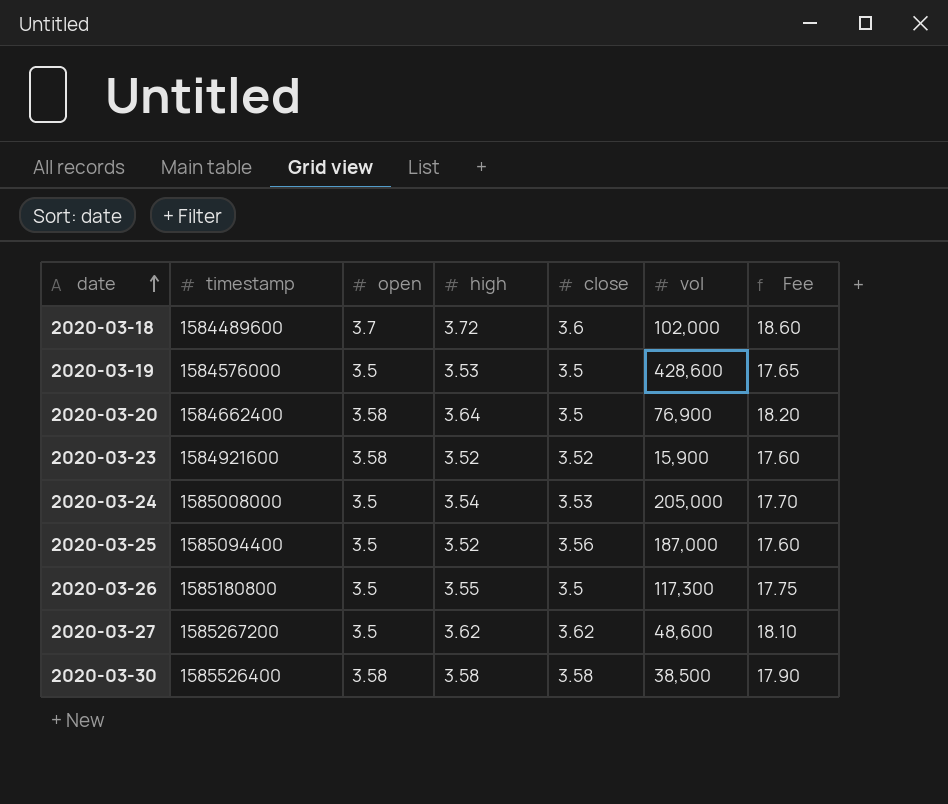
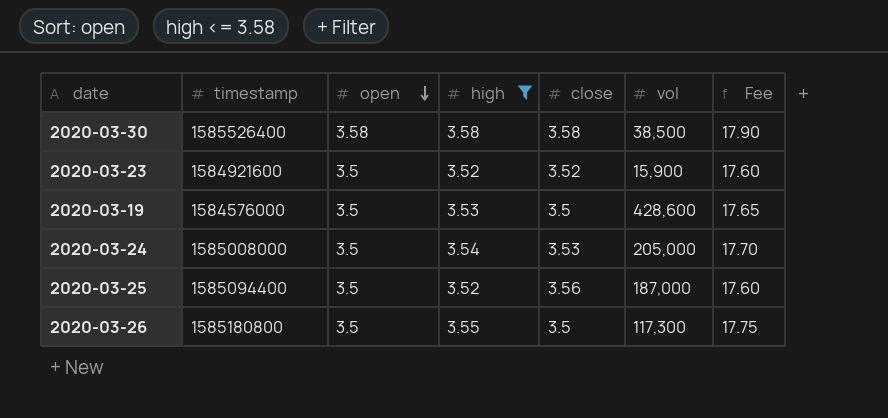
filter: none -> high <= 3.58
row order: date ascending -> open descending
2020-03-23 | open: 3.58 -> 3.5

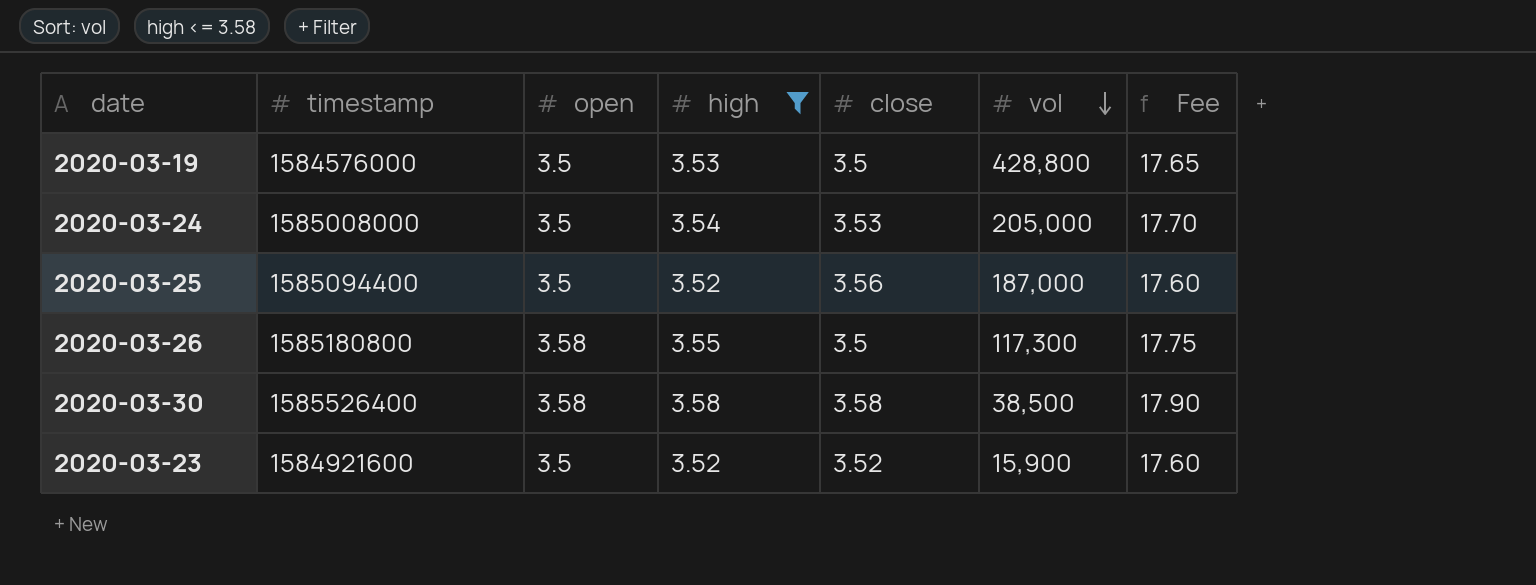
row order: open descending -> vol descending
2020-03-19 | vol: 428,600 -> 428,800
2020-03-26 | open: 3.5 -> 3.58

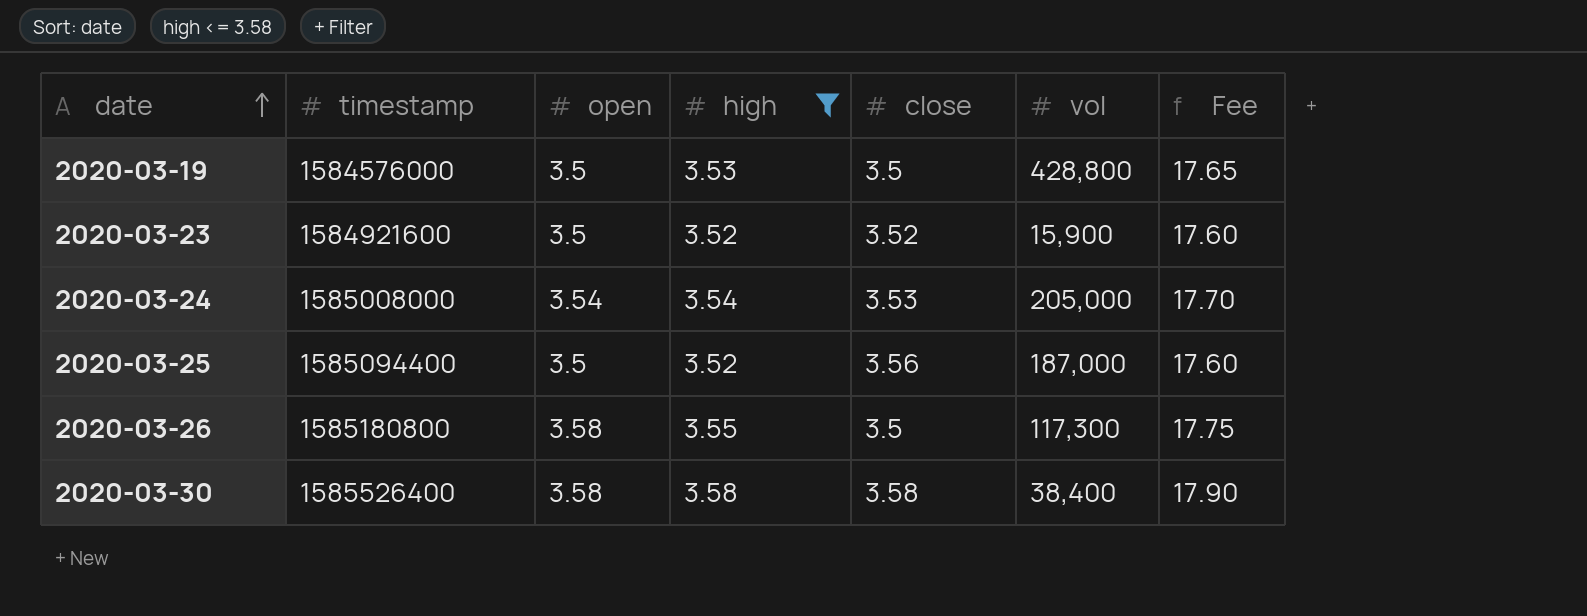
row order: vol descending -> date ascending
2020-03-24 | open: 3.5 -> 3.54
2020-03-30 | vol: 38,500 -> 38,400

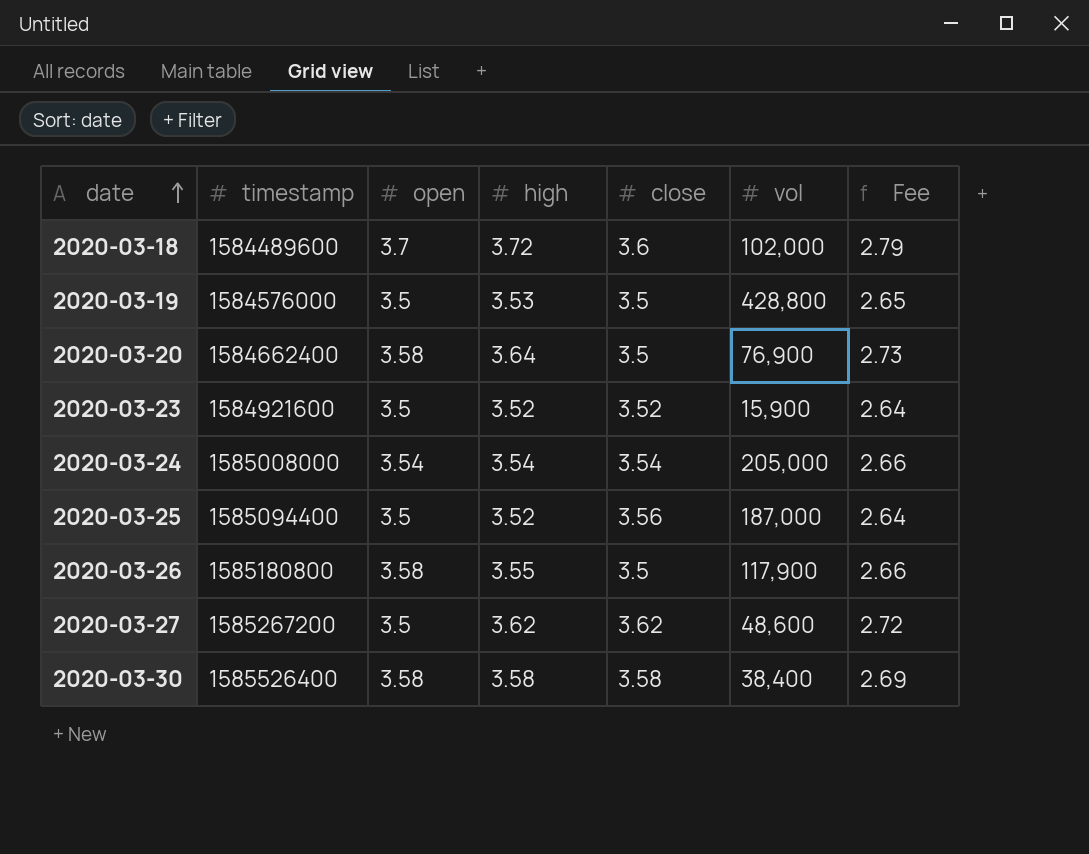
filter: high <= 3.58 -> none
column Fee | formula: [high] * 5 -> [high] * 0.75
2020-03-24 | close: 3.53 -> 3.54
2020-03-26 | vol: 117,300 -> 117,900

